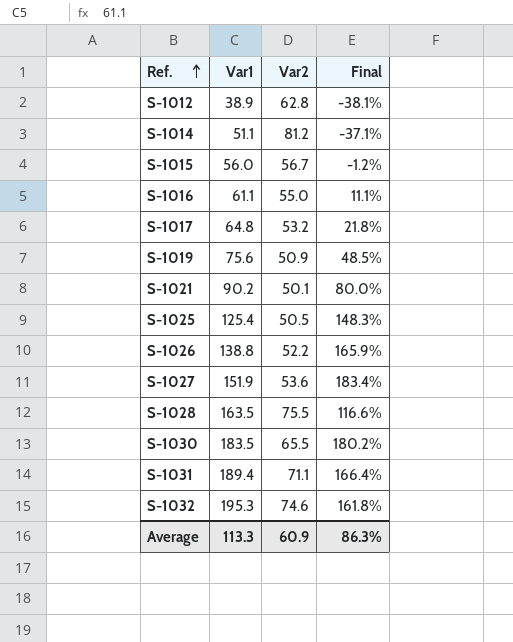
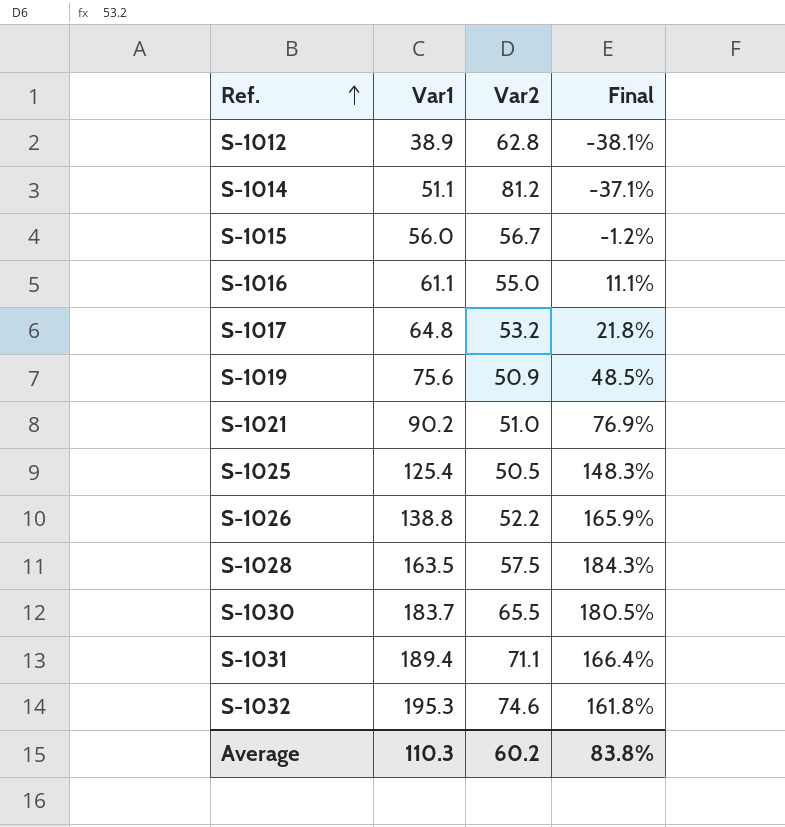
row S-1027: 151.9 | 53.6 | 183.4% -> none
S-1021 | Var2: 50.1 -> 51.0
S-1021 | Final: 80.0% -> 76.9%
S-1028 | Var2: 75.5 -> 57.5
S-1028 | Final: 116.6% -> 184.3%
S-1030 | Var1: 183.5 -> 183.7
S-1030 | Final: 180.2% -> 180.5%
Average | Var1: 113.3 -> 110.3
Average | Var2: 60.9 -> 60.2
Average | Final: 86.3% -> 83.8%

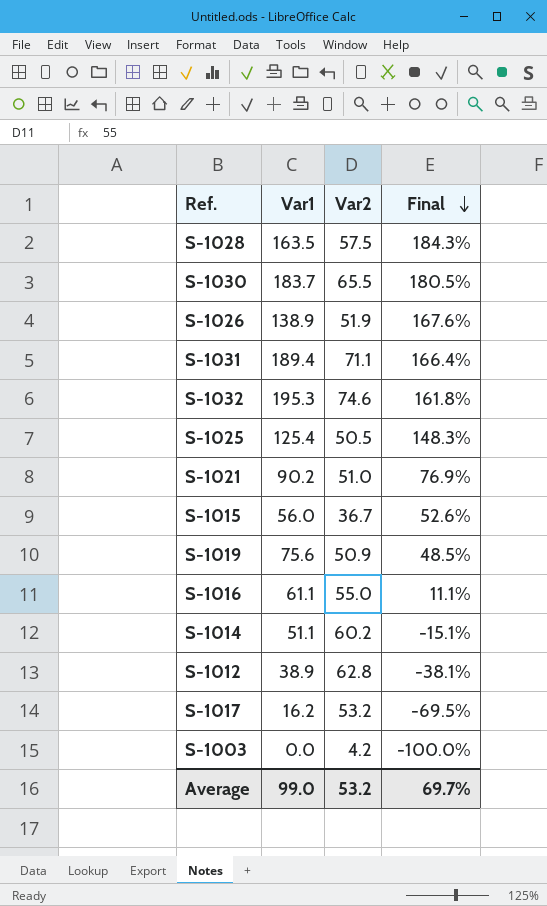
row order: Ref. ascending -> Final descending
S-1026 | Var1: 138.8 -> 138.9
S-1026 | Var2: 52.2 -> 51.9
S-1026 | Final: 165.9% -> 167.6%
S-1015 | Var2: 56.7 -> 36.7
S-1015 | Final: -1.2% -> 52.6%
S-1014 | Var2: 81.2 -> 60.2
S-1014 | Final: -37.1% -> -15.1%
S-1017 | Var1: 64.8 -> 16.2
S-1017 | Final: 21.8% -> -69.5%
row S-1003: none -> 0.0 | 4.2 | -100.0%
Average | Var1: 110.3 -> 99.0
Average | Var2: 60.2 -> 53.2
Average | Final: 83.8% -> 69.7%

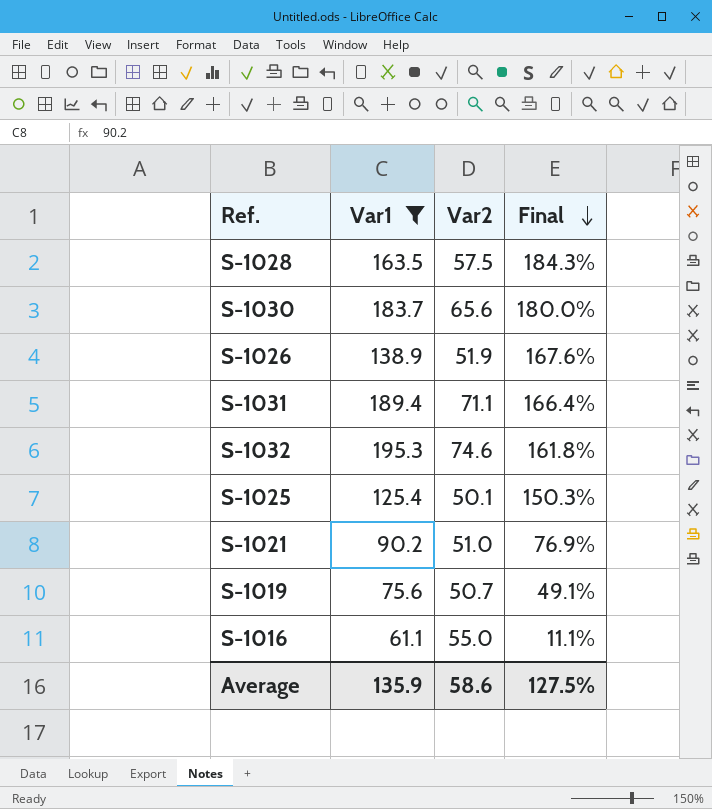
filter: none -> Var1 >= 61.1
S-1030 | Var2: 65.5 -> 65.6
S-1030 | Final: 180.5% -> 180.0%
S-1025 | Var2: 50.5 -> 50.1
S-1025 | Final: 148.3% -> 150.3%
S-1019 | Var2: 50.9 -> 50.7
S-1019 | Final: 48.5% -> 49.1%
Average | Var1: 99.0 -> 135.9
Average | Var2: 53.2 -> 58.6
Average | Final: 69.7% -> 127.5%

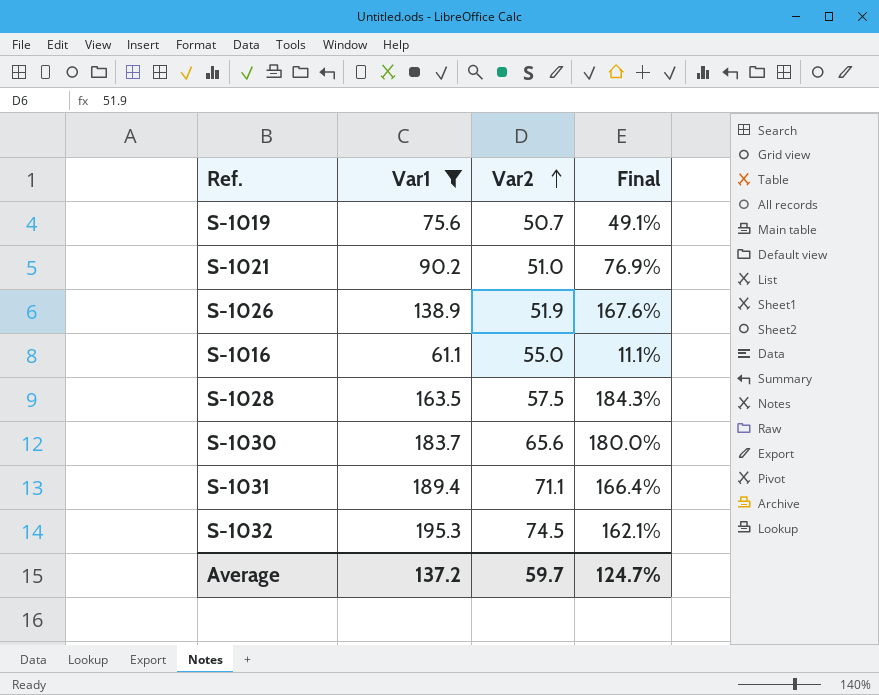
row order: Final descending -> Var2 ascending
row S-1025: 125.4 | 50.1 | 150.3% -> none
S-1032 | Var2: 74.6 -> 74.5
S-1032 | Final: 161.8% -> 162.1%
Average | Var1: 135.9 -> 137.2
Average | Var2: 58.6 -> 59.7
Average | Final: 127.5% -> 124.7%

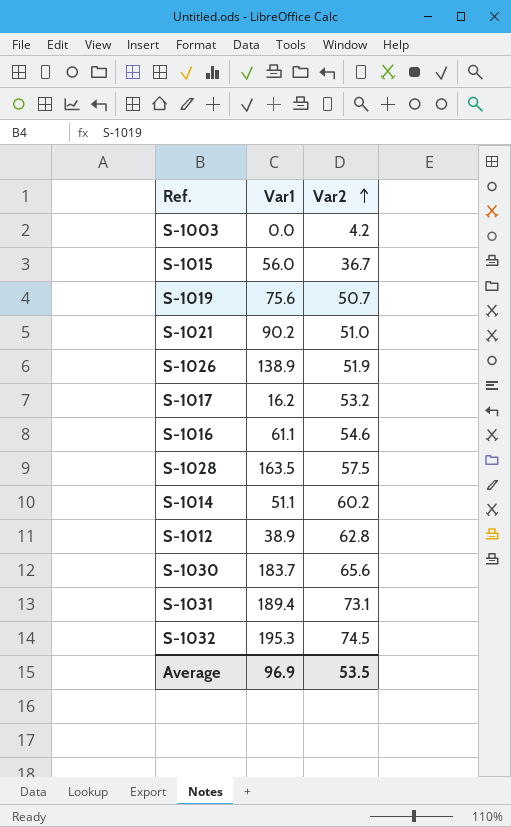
filter: Var1 >= 61.1 -> none
column Final | formula: ([Var1] - [Var2]) / [Var2] -> none
S-1016 | Var2: 55.0 -> 54.6
S-1031 | Var2: 71.1 -> 73.1
Average | Var1: 137.2 -> 96.9
Average | Var2: 59.7 -> 53.5

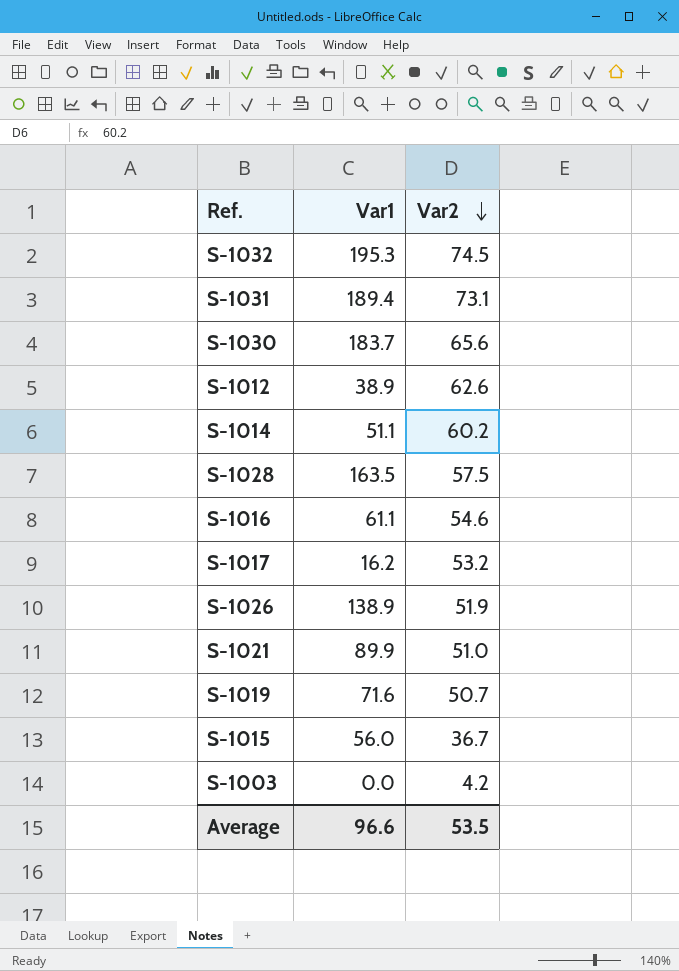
row order: Var2 ascending -> Var2 descending
S-1012 | Var2: 62.8 -> 62.6
S-1021 | Var1: 90.2 -> 89.9
S-1019 | Var1: 75.6 -> 71.6
Average | Var1: 96.9 -> 96.6

